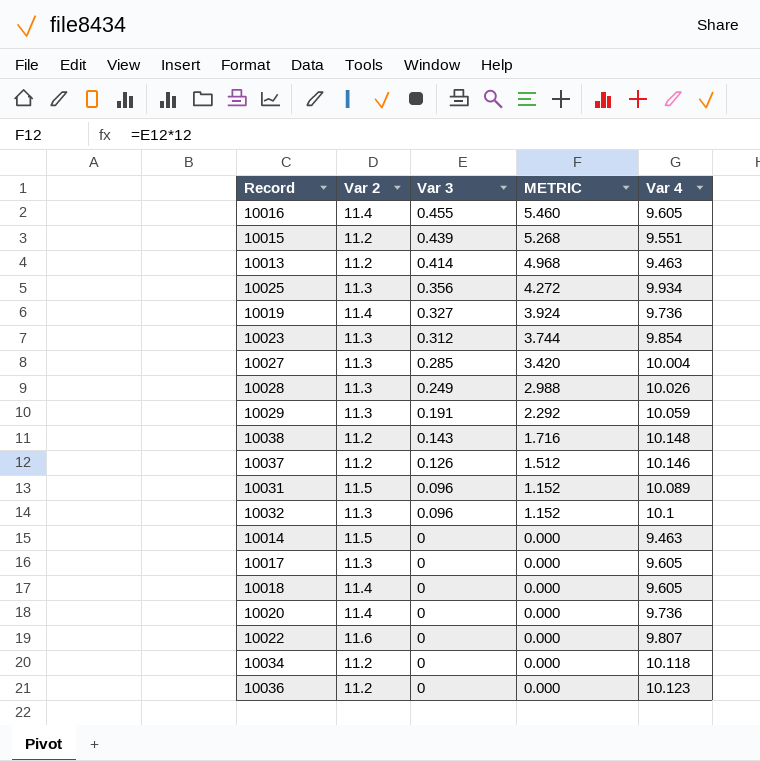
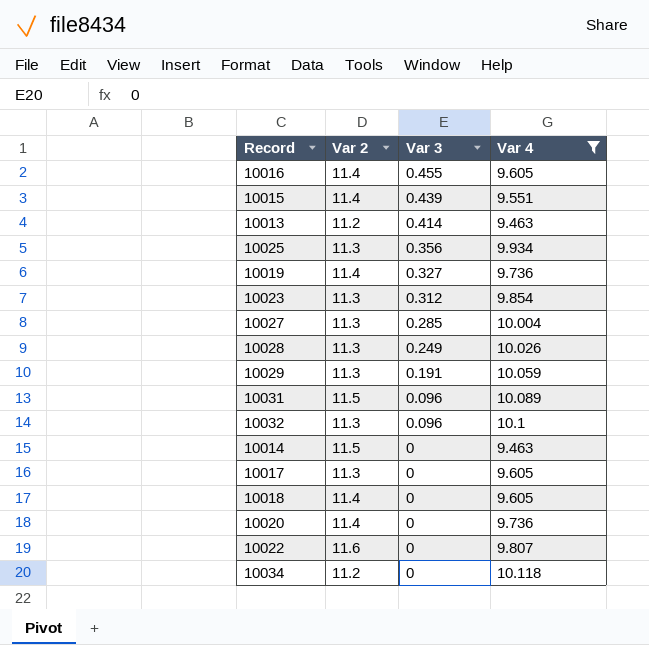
filter: none -> Var 4 <= 10.118
column METRIC | formula: [Var 3] * 12 -> none
10015 | Var 2: 11.2 -> 11.4

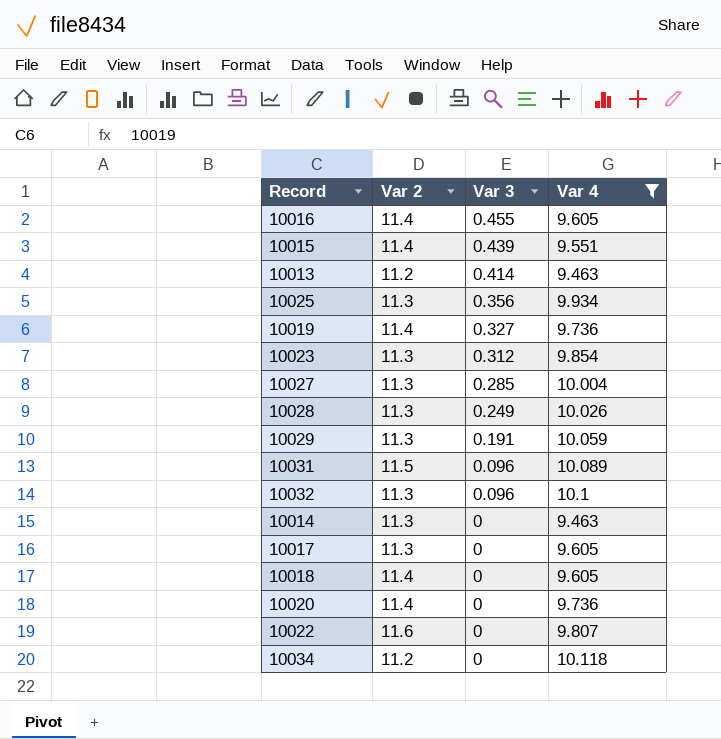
10014 | Var 2: 11.5 -> 11.3

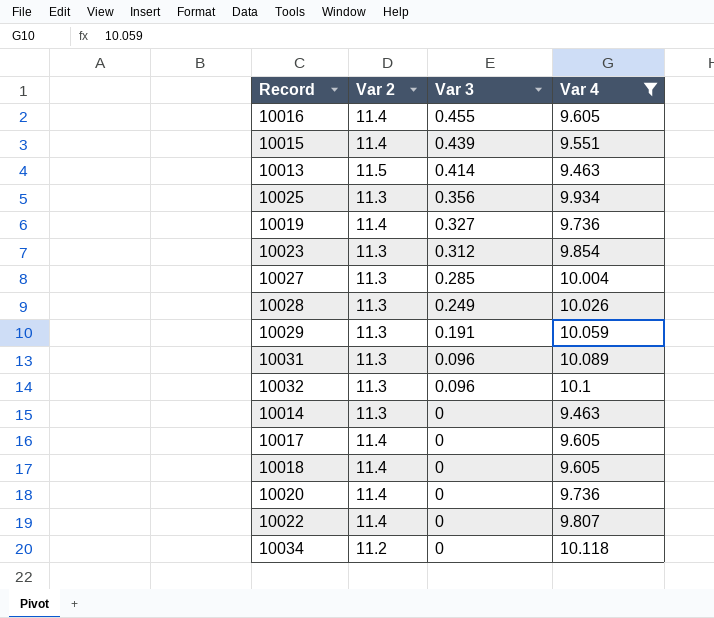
10013 | Var 2: 11.2 -> 11.5
10031 | Var 2: 11.5 -> 11.3
10017 | Var 2: 11.3 -> 11.4
10022 | Var 2: 11.6 -> 11.4

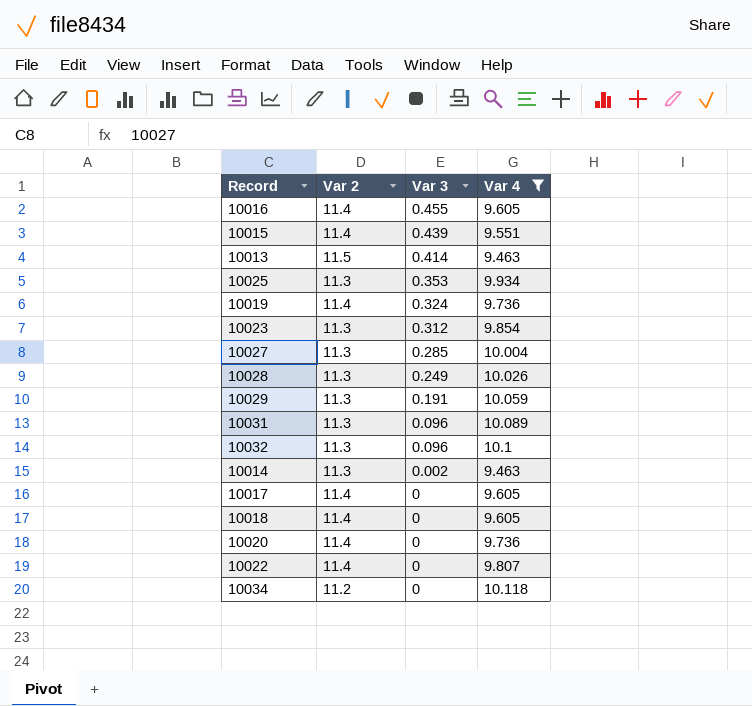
10025 | Var 3: 0.356 -> 0.353
10019 | Var 3: 0.327 -> 0.324
10014 | Var 3: 0 -> 0.002

